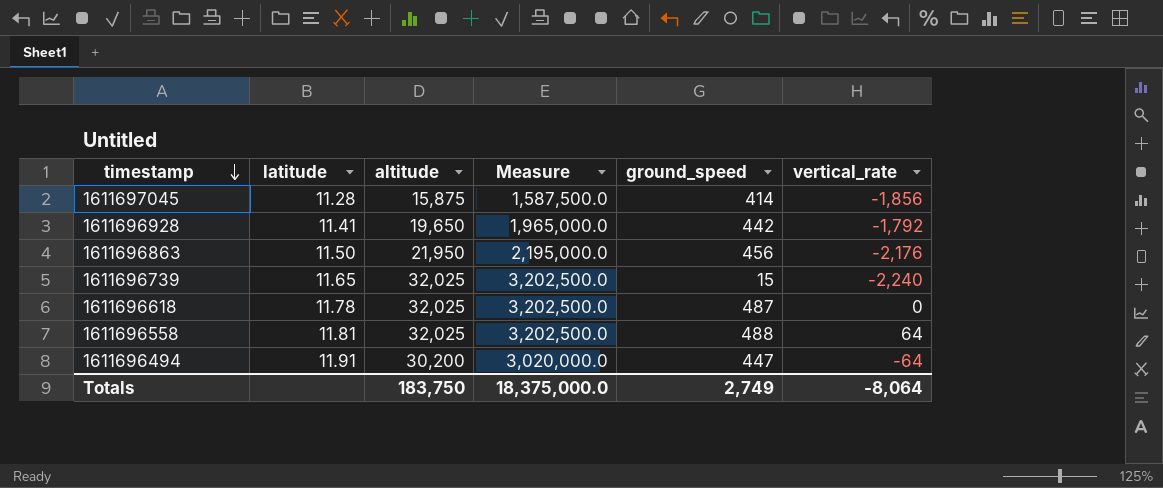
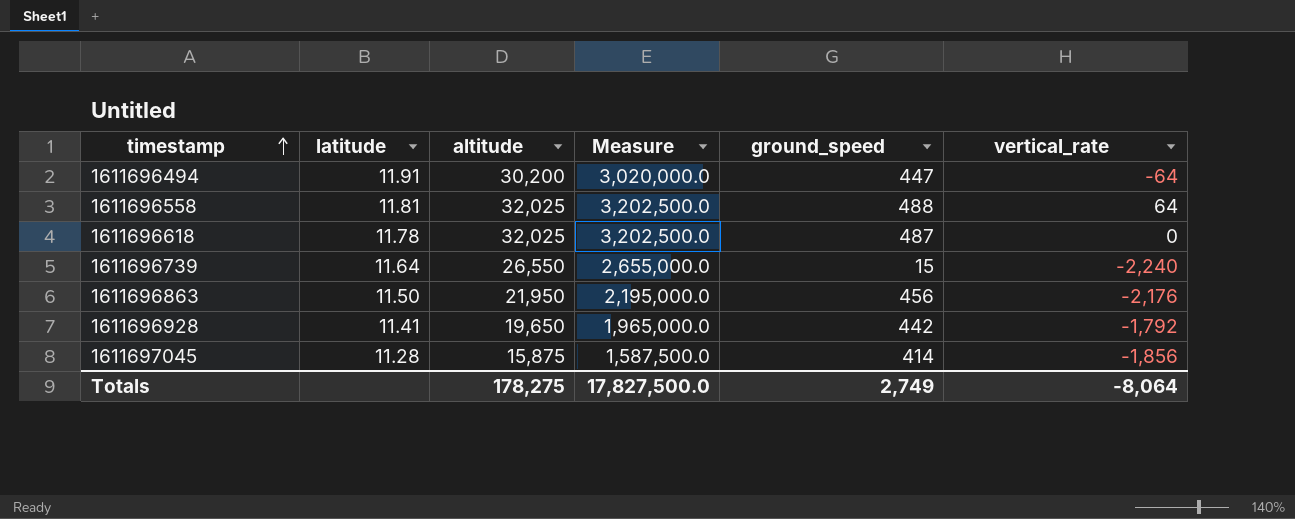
row order: timestamp descending -> timestamp ascending
1611696739 | latitude: 11.65 -> 11.64
1611696739 | altitude: 32,025 -> 26,550
1611696739 | Measure: 3,202,500.0 -> 2,655,000.0
Totals | altitude: 183,750 -> 178,275
Totals | Measure: 18,375,000.0 -> 17,827,500.0

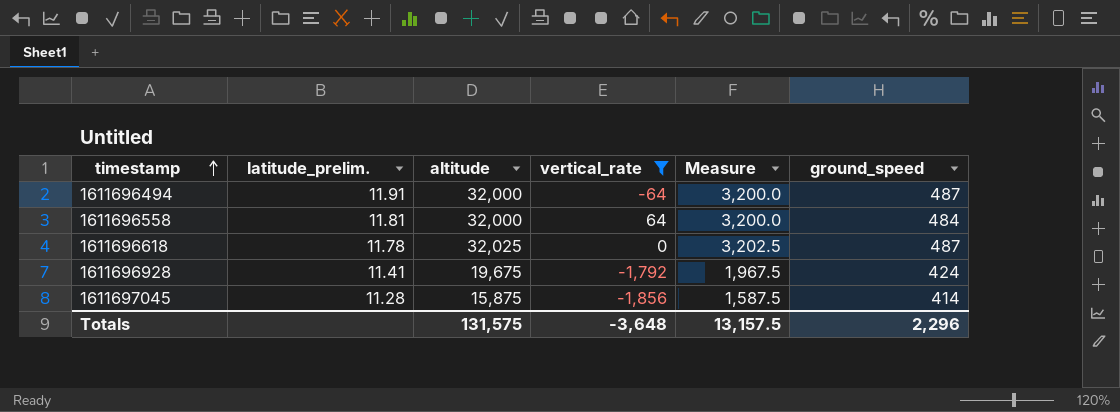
filter: none -> vertical_rate >= -1,856
column name: latitude -> latitude_prelim.
column vertical_rate | position: 6 -> 4
column Measure | formula: [altitude] * 100 -> [altitude] * 0.1
1611696494 | altitude: 30,200 -> 32,000
1611696494 | ground_speed: 447 -> 487
1611696558 | altitude: 32,025 -> 32,000
1611696558 | ground_speed: 488 -> 484
1611696928 | altitude: 19,650 -> 19,675
1611696928 | ground_speed: 442 -> 424
Totals | altitude: 178,275 -> 131,575
Totals | vertical_rate: -8,064 -> -3,648
Totals | Measure: 17,827,500.0 -> 13,157.5
Totals | ground_speed: 2,749 -> 2,296

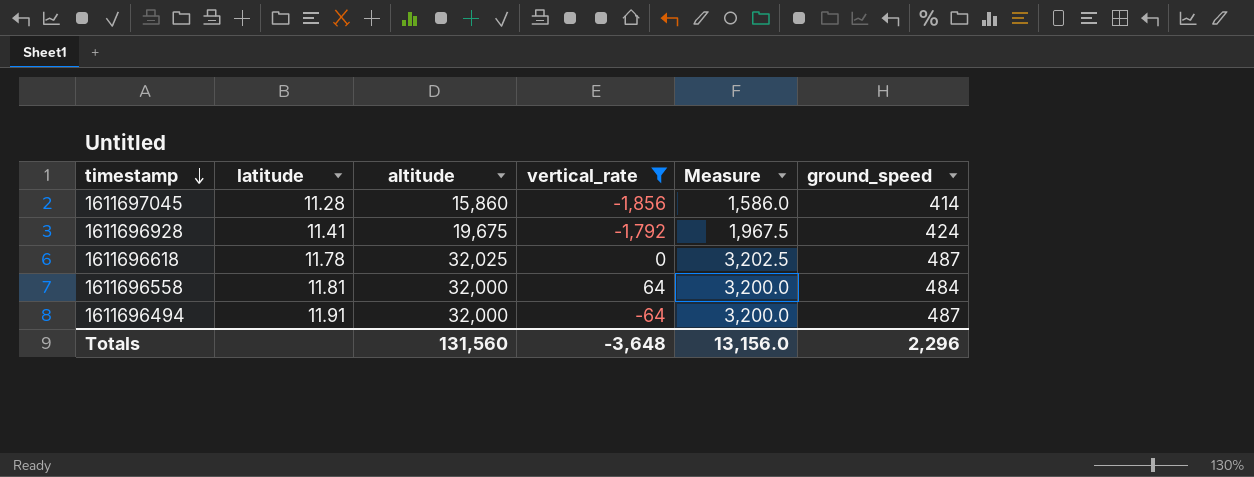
row order: timestamp ascending -> timestamp descending
column name: latitude_prelim. -> latitude
1611697045 | altitude: 15,875 -> 15,860
1611697045 | Measure: 1,587.5 -> 1,586.0
Totals | altitude: 131,575 -> 131,560
Totals | Measure: 13,157.5 -> 13,156.0

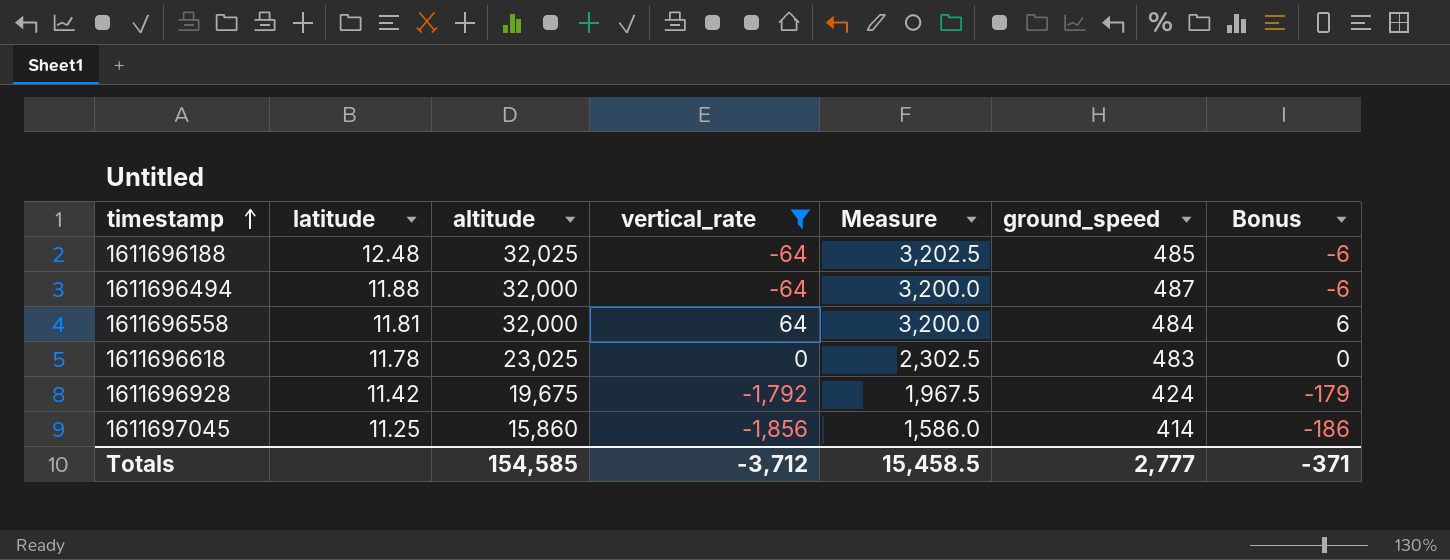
row order: timestamp descending -> timestamp ascending
column Bonus | formula: none -> [vertical_rate] * 0.1
row 1611696188: none -> 12.48 | 32,025 | -64 | 3,202.5 | 485 | -6
1611696494 | latitude: 11.91 -> 11.88
1611696618 | altitude: 32,025 -> 23,025
1611696618 | Measure: 3,202.5 -> 2,302.5
1611696618 | ground_speed: 487 -> 483
1611696928 | latitude: 11.41 -> 11.42
1611697045 | latitude: 11.28 -> 11.25
Totals | altitude: 131,560 -> 154,585
Totals | vertical_rate: -3,648 -> -3,712
Totals | Measure: 13,156.0 -> 15,458.5
Totals | ground_speed: 2,296 -> 2,777

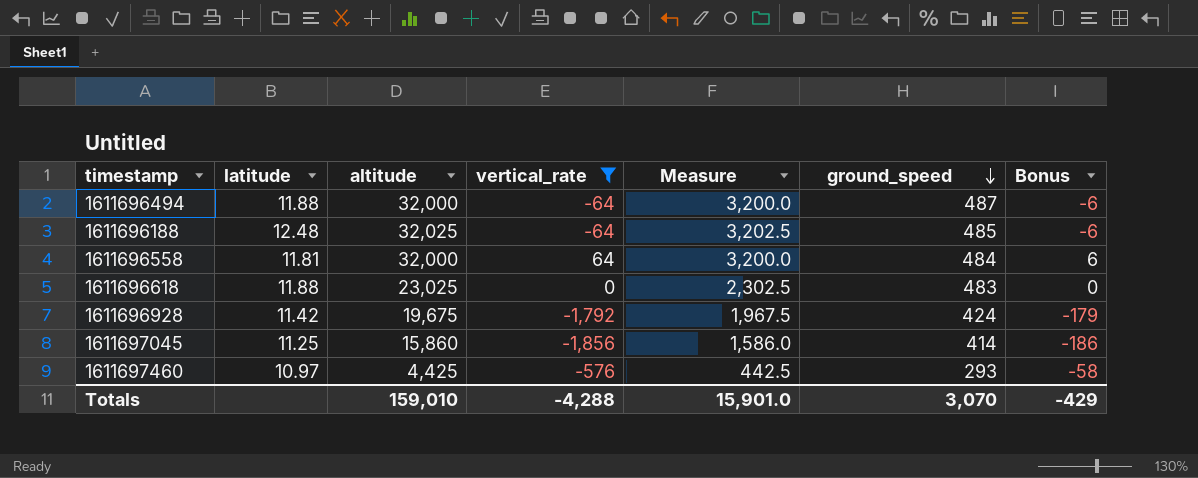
row order: timestamp ascending -> ground_speed descending
1611696618 | latitude: 11.78 -> 11.88
row 1611697460: none -> 10.97 | 4,425 | -576 | 442.5 | 293 | -58
Totals | altitude: 154,585 -> 159,010
Totals | vertical_rate: -3,712 -> -4,288
Totals | Measure: 15,458.5 -> 15,901.0
Totals | ground_speed: 2,777 -> 3,070
Totals | Bonus: -371 -> -429

